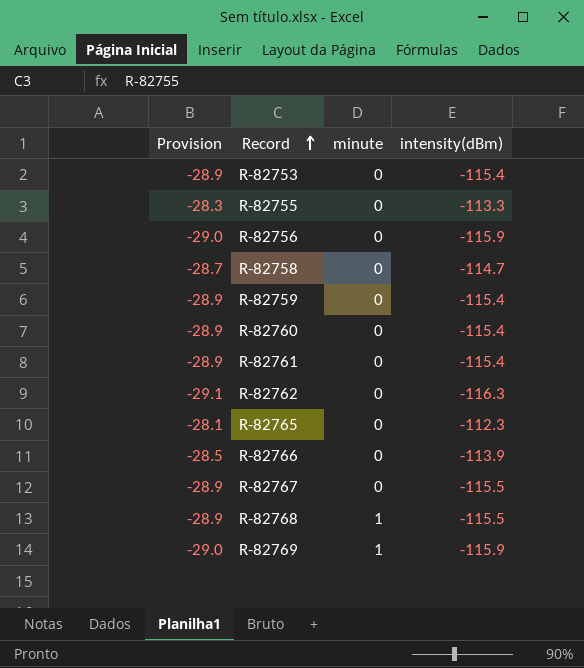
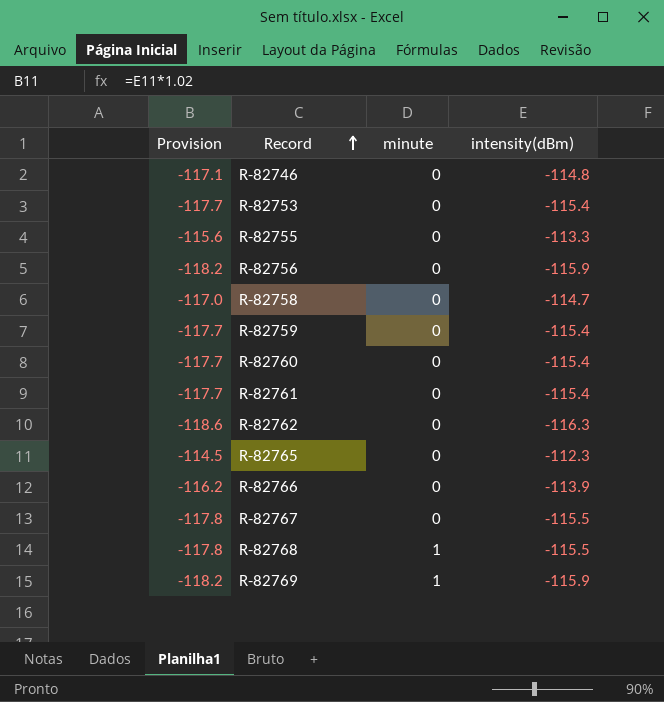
column Provision | formula: [intensity(dBm)] * 0.25 -> [intensity(dBm)] * 1.02
row R-82746: none -> -117.1 | 0 | -114.8

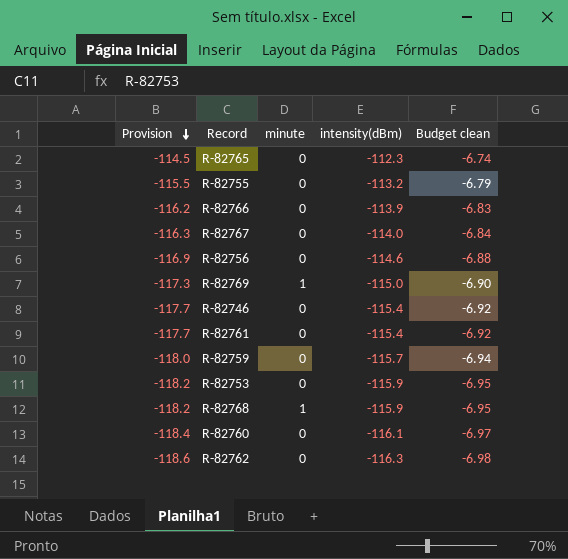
row order: Record ascending -> Provision descending
column Budget clean | formula: none -> [intensity(dBm)] * 0.06
row R-82758: -117.0 | 0 | -114.7 -> none
R-82755 | Provision: -115.6 -> -115.5
R-82755 | intensity(dBm): -113.3 -> -113.2
R-82767 | Provision: -117.8 -> -116.3
R-82767 | intensity(dBm): -115.5 -> -114.0
R-82756 | Provision: -118.2 -> -116.9
R-82756 | intensity(dBm): -115.9 -> -114.6
R-82769 | Provision: -118.2 -> -117.3
R-82769 | intensity(dBm): -115.9 -> -115.0
R-82746 | Provision: -117.1 -> -117.7
R-82746 | intensity(dBm): -114.8 -> -115.4
R-82759 | Provision: -117.7 -> -118.0
R-82759 | intensity(dBm): -115.4 -> -115.7
R-82753 | Provision: -117.7 -> -118.2
R-82753 | intensity(dBm): -115.4 -> -115.9
R-82768 | Provision: -117.8 -> -118.2
R-82768 | intensity(dBm): -115.5 -> -115.9
R-82760 | Provision: -117.7 -> -118.4
R-82760 | intensity(dBm): -115.4 -> -116.1

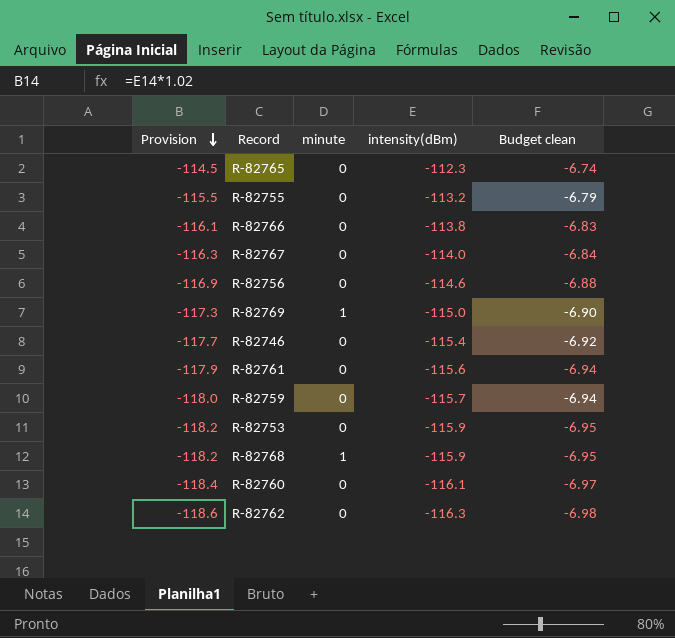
R-82766 | Provision: -116.2 -> -116.1
R-82766 | intensity(dBm): -113.9 -> -113.8
R-82761 | Provision: -117.7 -> -117.9
R-82761 | intensity(dBm): -115.4 -> -115.6
R-82761 | Budget clean: -6.92 -> -6.94

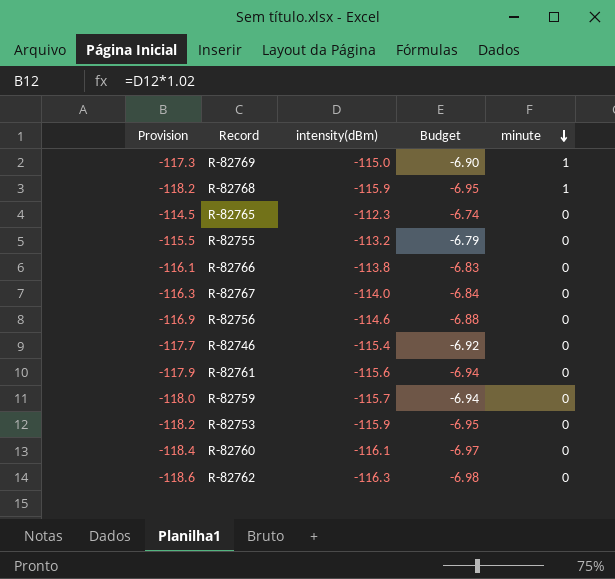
row order: Provision descending -> minute descending
column name: Budget clean -> Budget
column minute | position: 3 -> 5

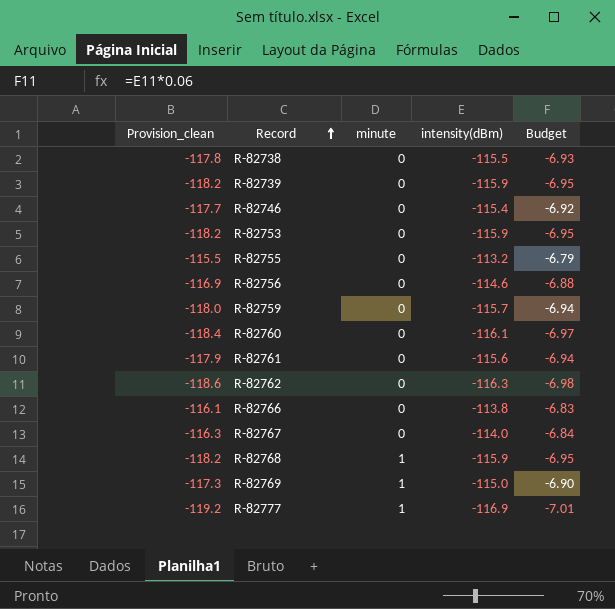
row order: minute descending -> Record ascending
column name: Provision -> Provision_clean
column minute | position: 5 -> 3
row R-82765: -114.5 | -112.3 | -6.74 | 0 -> none
row R-82738: none -> -117.8 | 0 | -115.5 | -6.93
row R-82739: none -> -118.2 | 0 | -115.9 | -6.95
row R-82777: none -> -119.2 | 1 | -116.9 | -7.01

